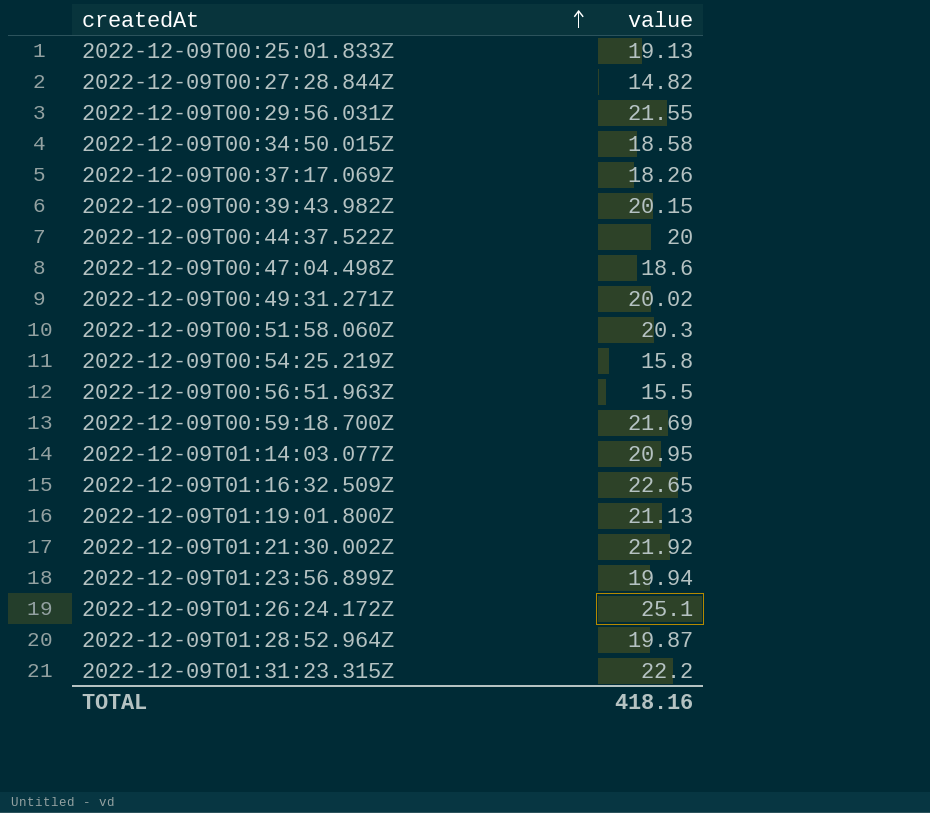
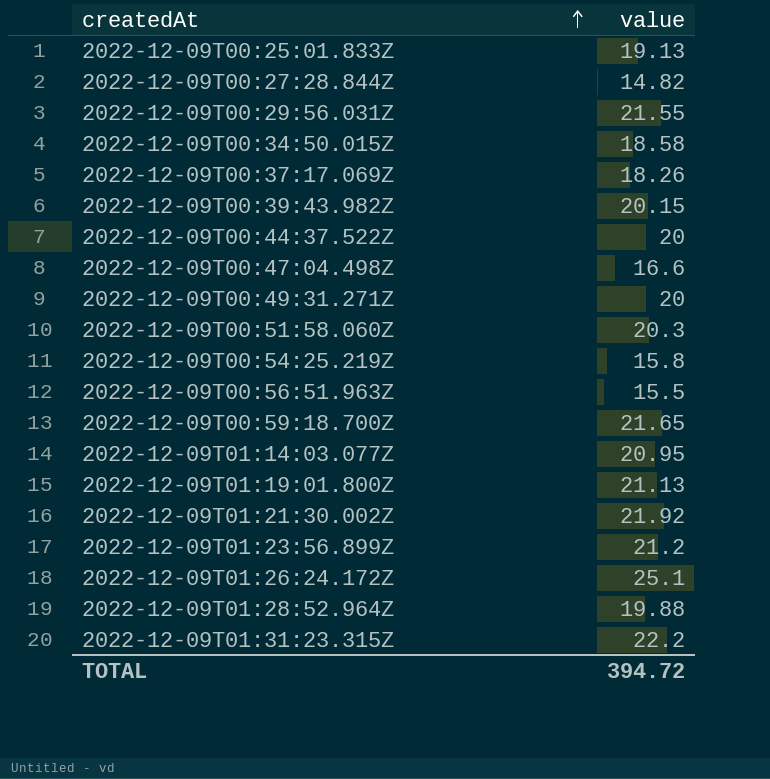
row 2022-12-09T01:16:32.509Z: 22.65 -> none
2022-12-09T00:47:04.498Z | value: 18.6 -> 16.6
2022-12-09T00:49:31.271Z | value: 20.02 -> 20
2022-12-09T00:59:18.700Z | value: 21.69 -> 21.65
2022-12-09T01:23:56.899Z | value: 19.94 -> 21.2
2022-12-09T01:28:52.964Z | value: 19.87 -> 19.88
TOTAL | value: 418.16 -> 394.72

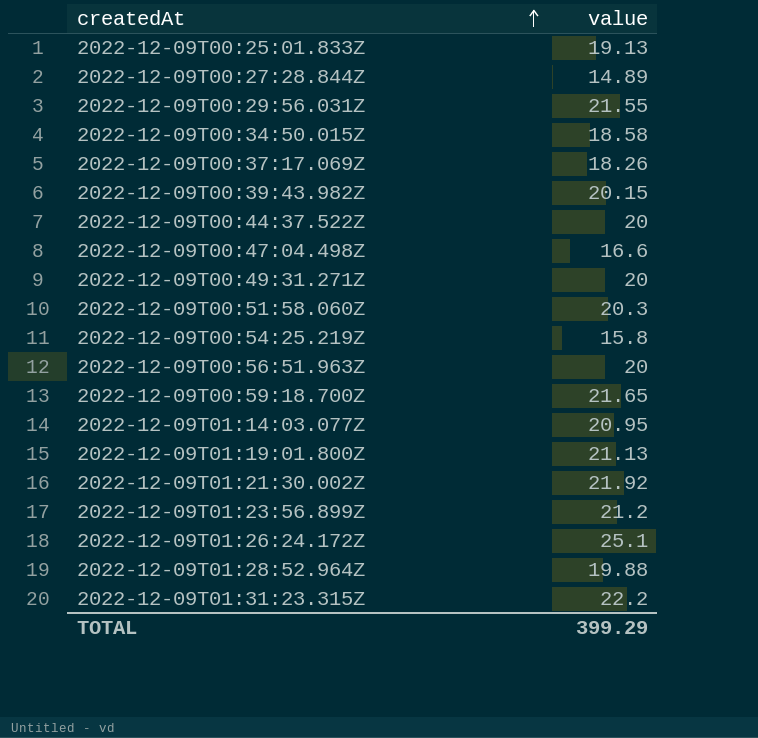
2022-12-09T00:27:28.844Z | value: 14.82 -> 14.89
2022-12-09T00:56:51.963Z | value: 15.5 -> 20
TOTAL | value: 394.72 -> 399.29

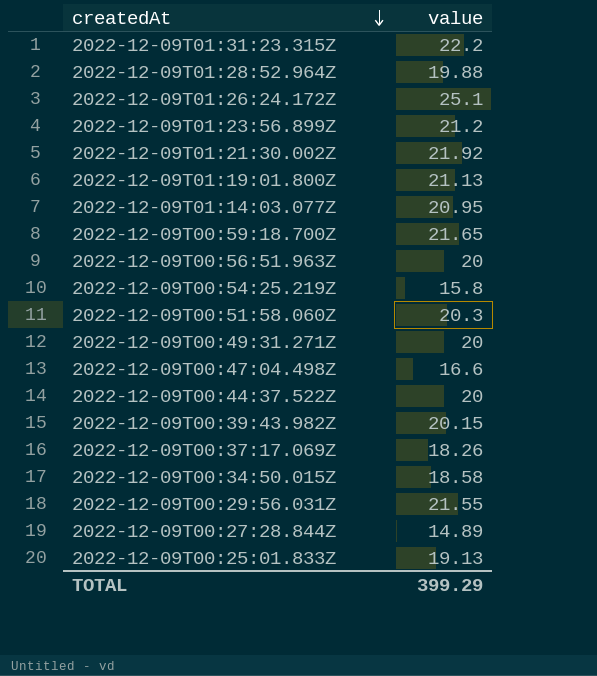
row order: createdAt ascending -> createdAt descending

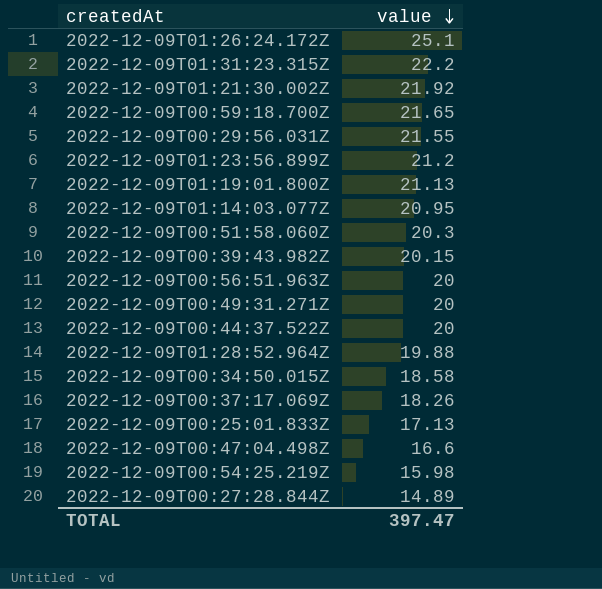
row order: createdAt descending -> value descending
2022-12-09T00:25:01.833Z | value: 19.13 -> 17.13
2022-12-09T00:54:25.219Z | value: 15.8 -> 15.98
TOTAL | value: 399.29 -> 397.47

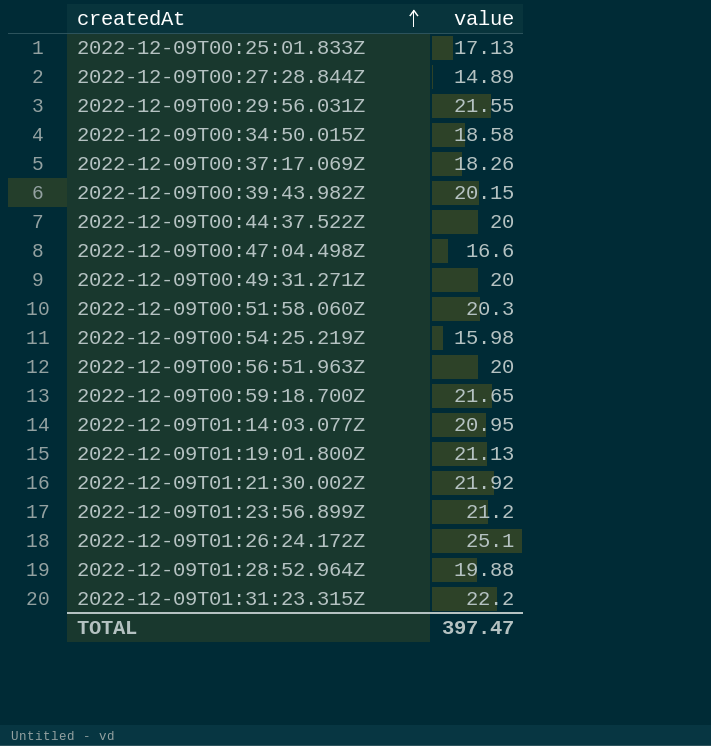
row order: value descending -> createdAt ascending

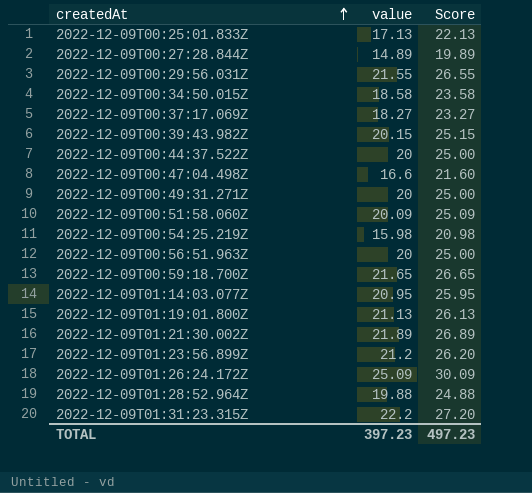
column Score | formula: none -> [value] + 5
2022-12-09T00:37:17.069Z | value: 18.26 -> 18.27
2022-12-09T00:51:58.060Z | value: 20.3 -> 20.09
2022-12-09T01:21:30.002Z | value: 21.92 -> 21.89
2022-12-09T01:26:24.172Z | value: 25.1 -> 25.09
TOTAL | value: 397.47 -> 397.23

